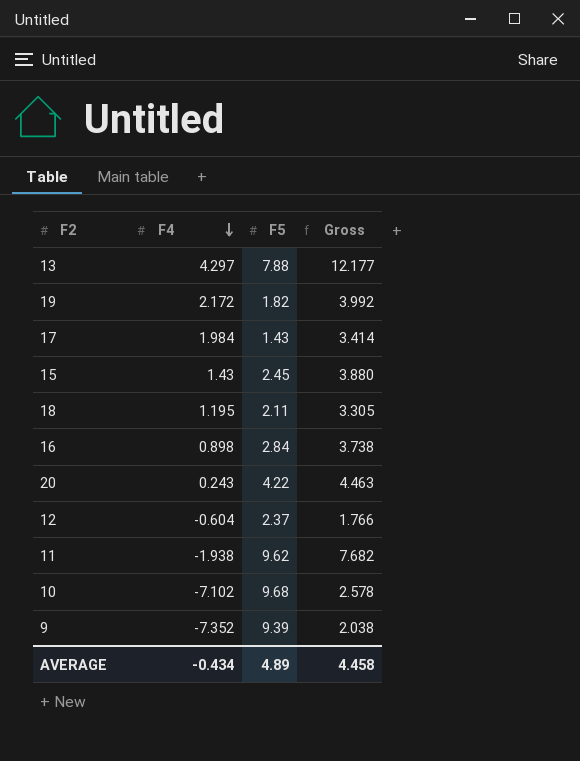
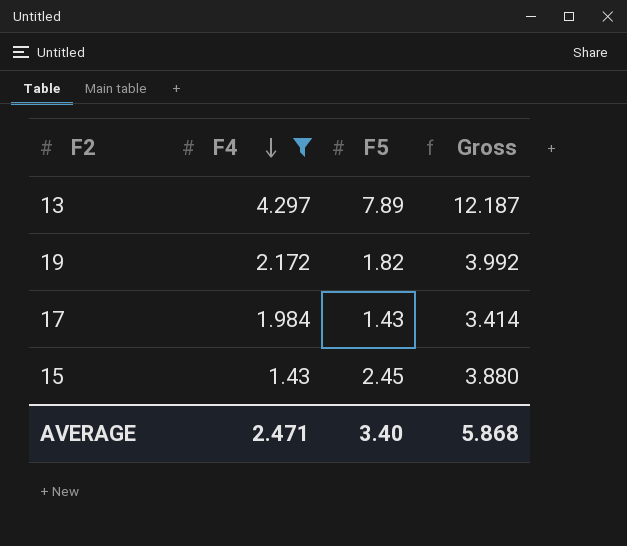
filter: none -> F4 >= 1.43
13 | F5: 7.88 -> 7.89
13 | Gross: 12.177 -> 12.187
AVERAGE | F4: -0.434 -> 2.471
AVERAGE | F5: 4.89 -> 3.40
AVERAGE | Gross: 4.458 -> 5.868

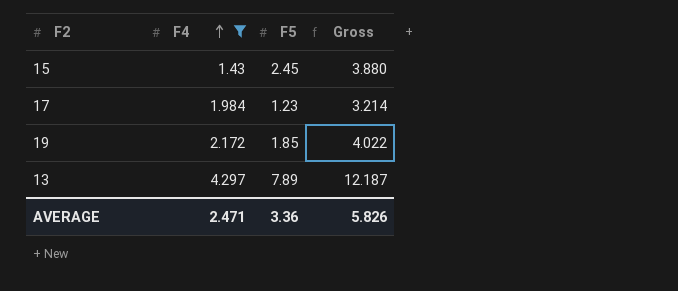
row order: F4 descending -> F4 ascending
17 | F5: 1.43 -> 1.23
17 | Gross: 3.414 -> 3.214
19 | F5: 1.82 -> 1.85
19 | Gross: 3.992 -> 4.022
AVERAGE | F5: 3.40 -> 3.36
AVERAGE | Gross: 5.868 -> 5.826

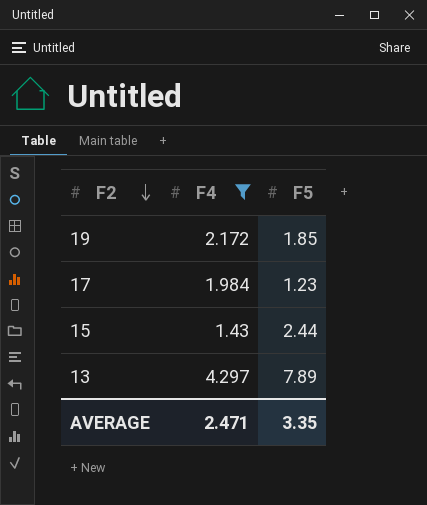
row order: F4 ascending -> F2 descending
column Gross | formula: [F4] + [F5] -> none
15 | F5: 2.45 -> 2.44
AVERAGE | F5: 3.36 -> 3.35

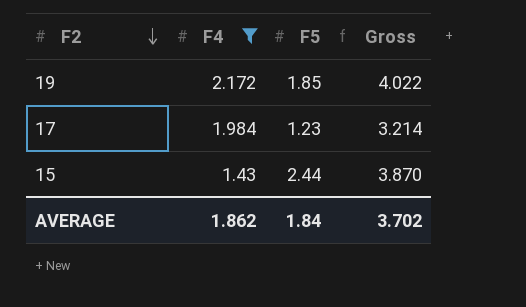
column Gross | formula: none -> [F4] + [F5]
row 13: 4.297 | 7.89 -> none
AVERAGE | F4: 2.471 -> 1.862
AVERAGE | F5: 3.35 -> 1.84

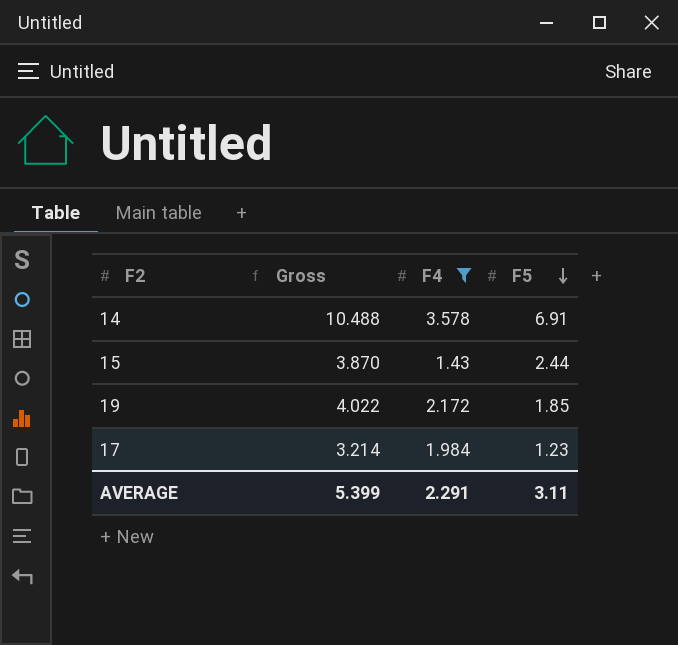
row order: F2 descending -> F5 descending
column Gross | position: 4 -> 2
row 14: none -> 10.488 | 3.578 | 6.91
AVERAGE | Gross: 3.702 -> 5.399
AVERAGE | F4: 1.862 -> 2.291
AVERAGE | F5: 1.84 -> 3.11

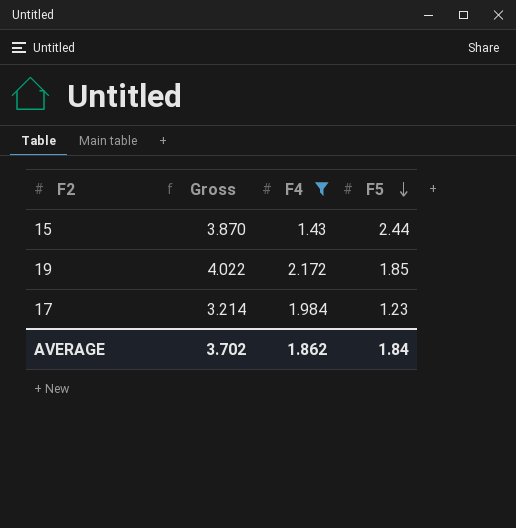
row 14: 10.488 | 3.578 | 6.91 -> none
AVERAGE | Gross: 5.399 -> 3.702
AVERAGE | F4: 2.291 -> 1.862
AVERAGE | F5: 3.11 -> 1.84

